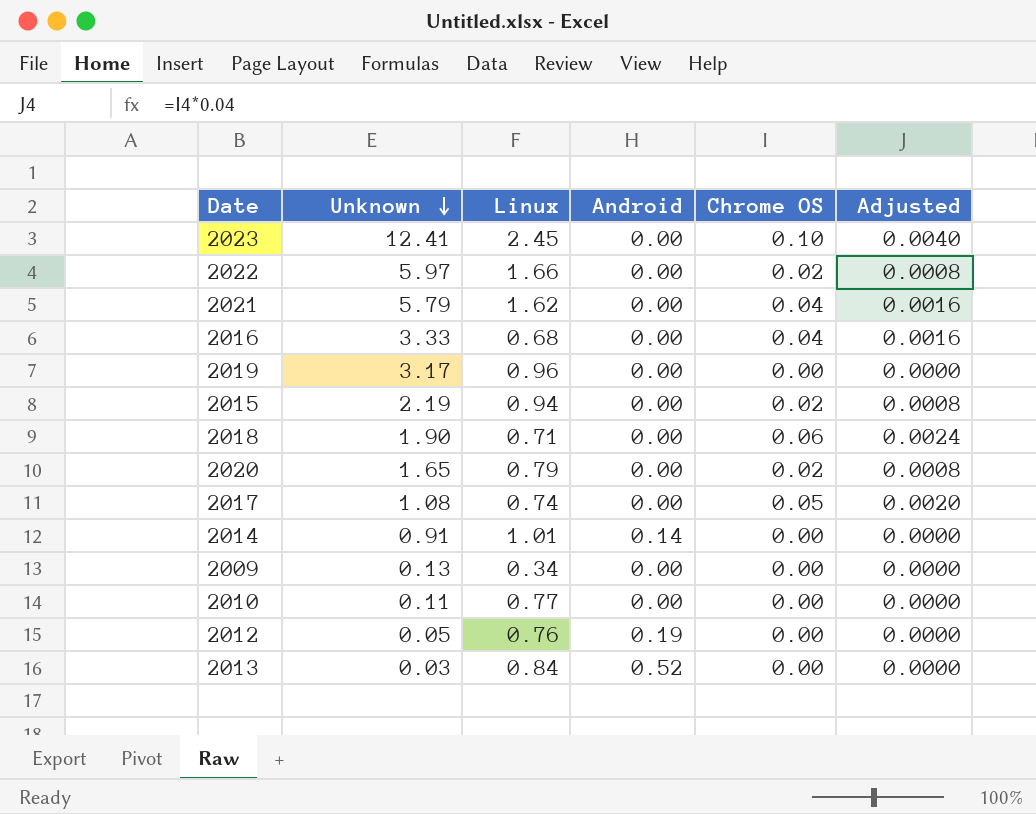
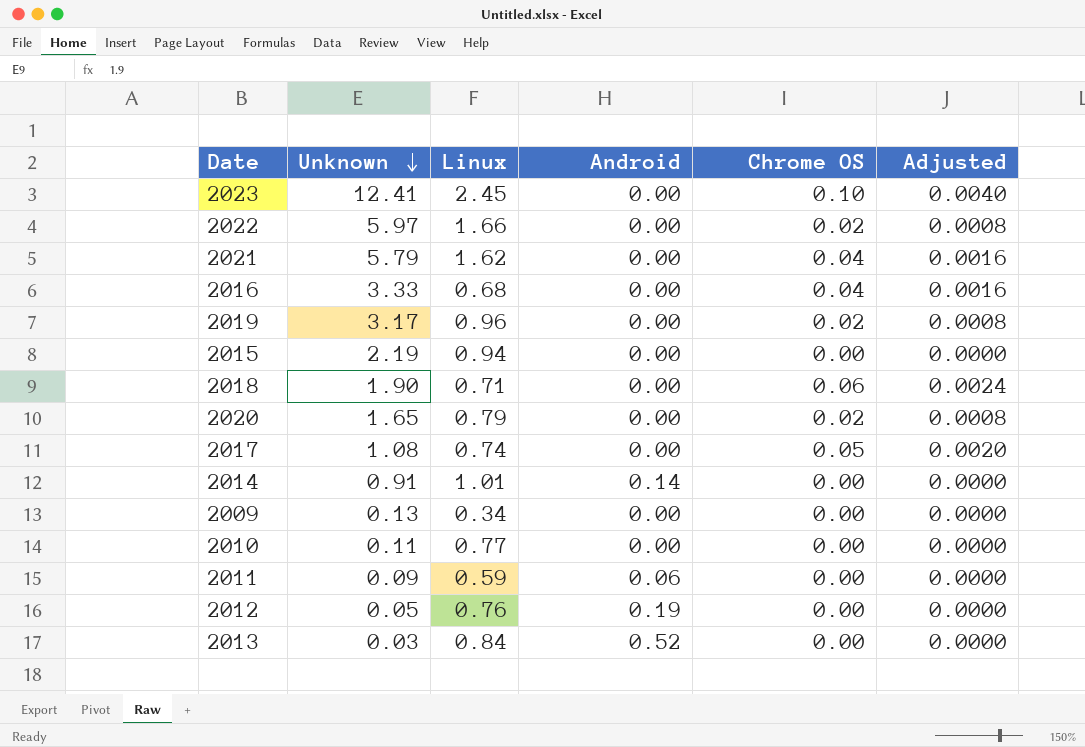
2019 | Chrome OS: 0.00 -> 0.02
2019 | Adjusted: 0.0000 -> 0.0008
2015 | Chrome OS: 0.02 -> 0.00
2015 | Adjusted: 0.0008 -> 0.0000
row 2011: none -> 0.09 | 0.59 | 0.06 | 0.00 | 0.0000

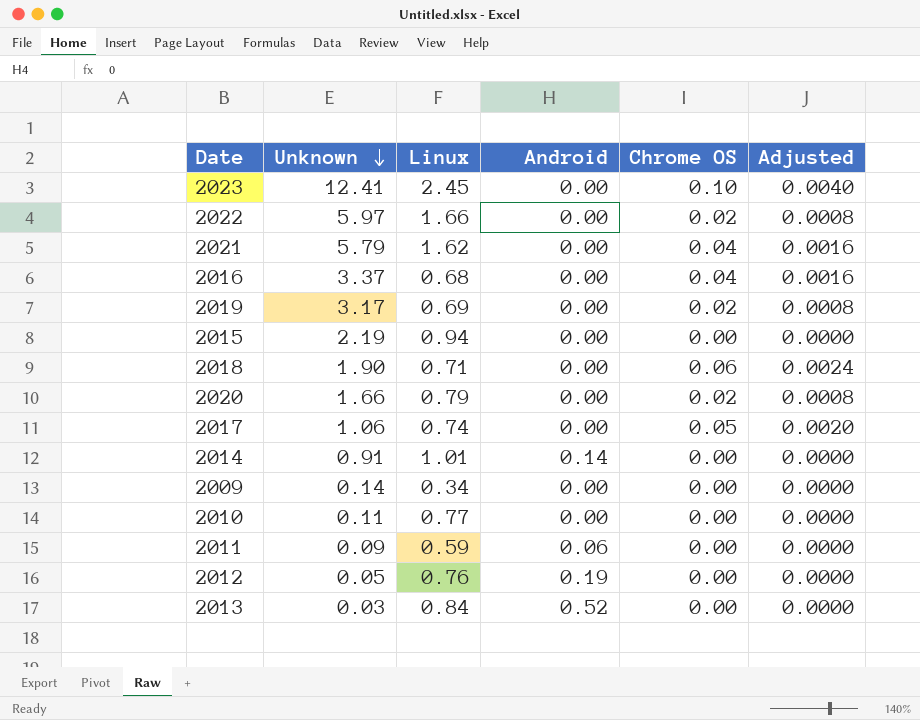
2016 | Unknown: 3.33 -> 3.37
2019 | Linux: 0.96 -> 0.69
2020 | Unknown: 1.65 -> 1.66
2017 | Unknown: 1.08 -> 1.06
2009 | Unknown: 0.13 -> 0.14

